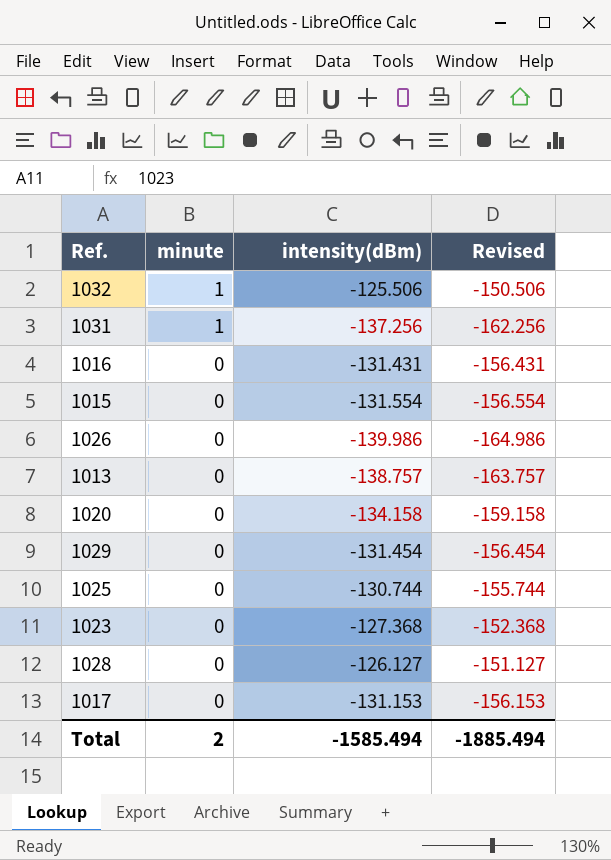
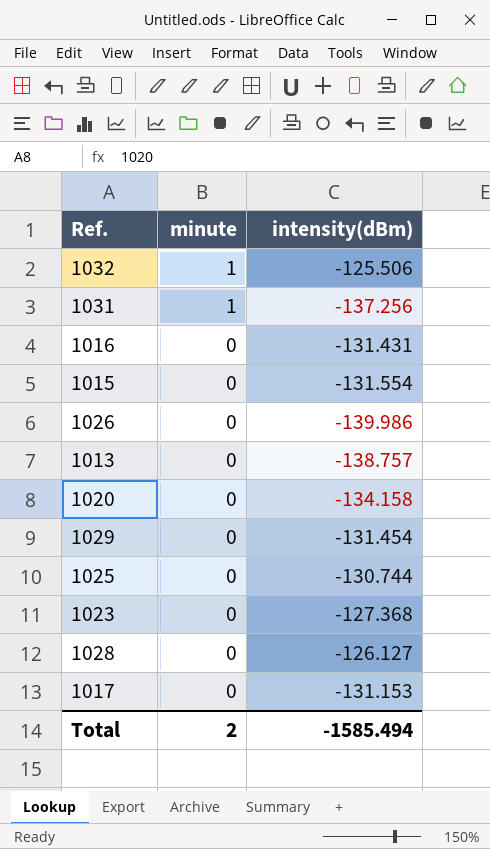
column Revised | formula: [intensity(dBm)] - 25 -> none

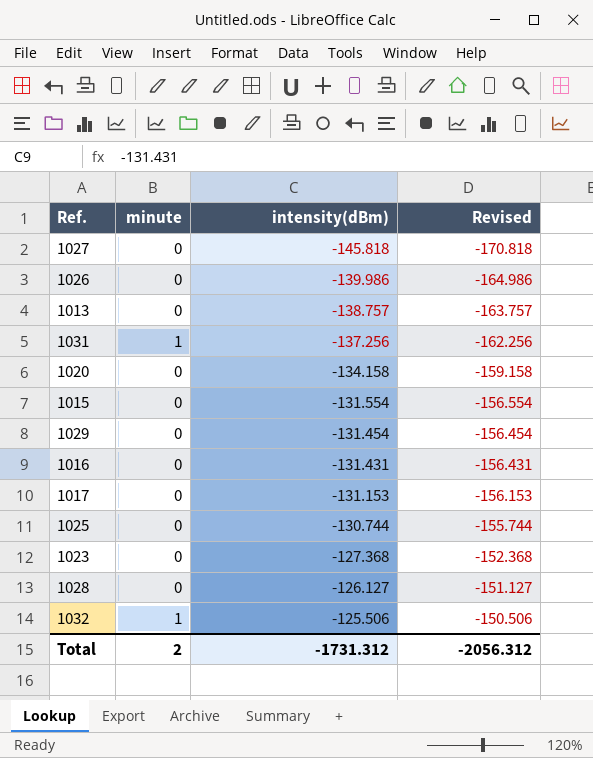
row order: minute descending -> intensity(dBm) ascending
column Revised | formula: none -> [intensity(dBm)] - 25
row 1027: none -> 0 | -145.818 | -170.818
Total | intensity(dBm): -1585.494 -> -1731.312

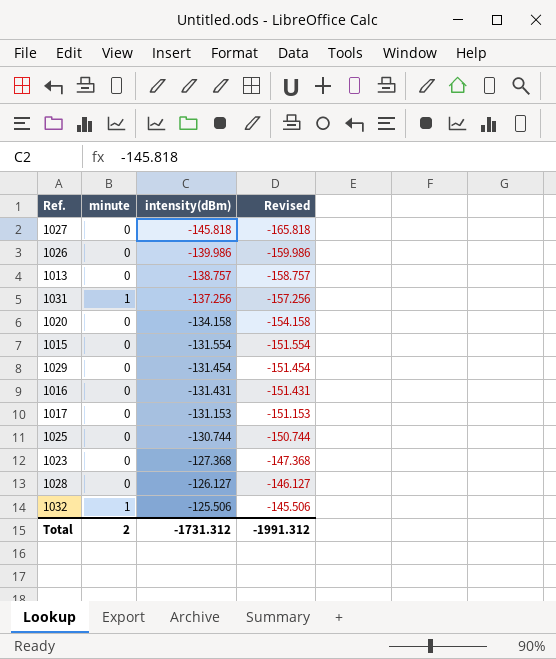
column Revised | formula: [intensity(dBm)] - 25 -> [intensity(dBm)] - 20
Total | Revised: -2056.312 -> -1991.312

